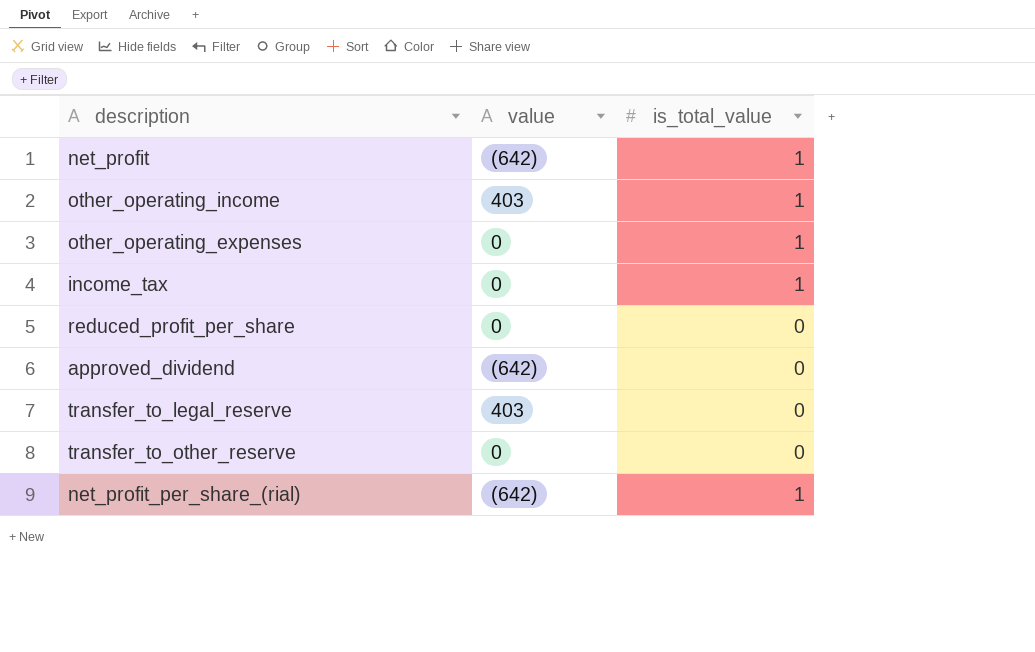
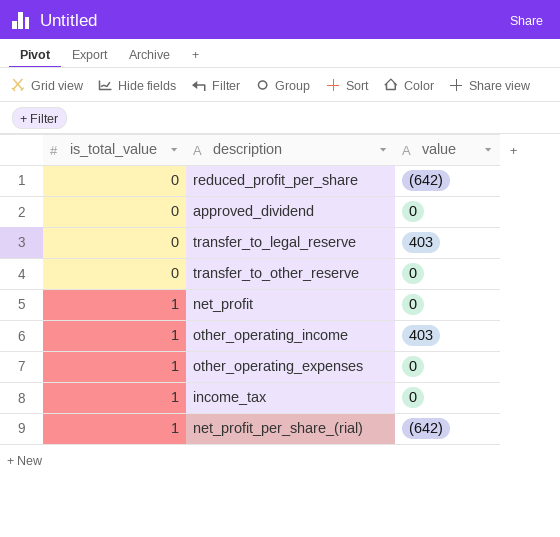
row order: none -> is_total_value ascending
column is_total_value | position: 3 -> 1
reduced_profit_per_share | value: 0 -> (642)
approved_dividend | value: (642) -> 0
net_profit | value: (642) -> 0

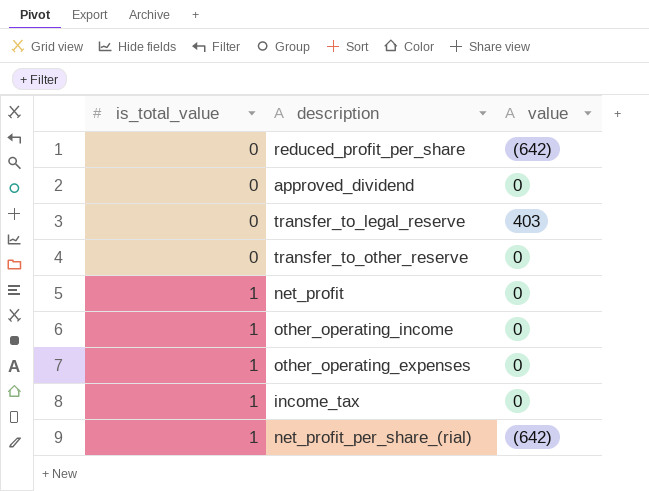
other_operating_income | value: 403 -> 0

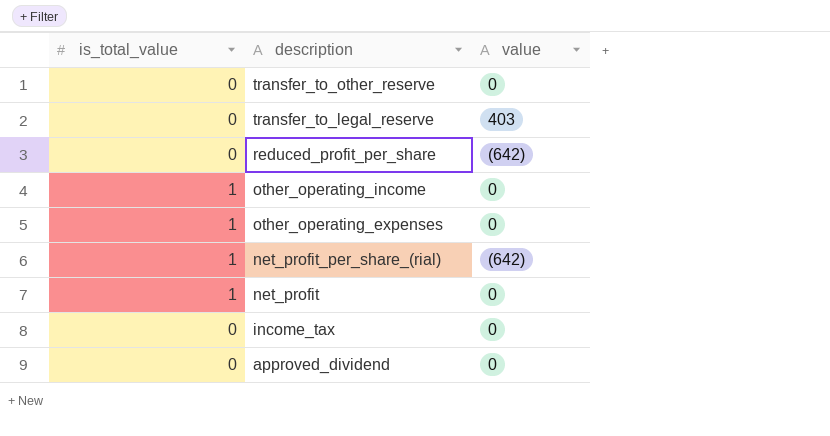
row order: is_total_value ascending -> description descending
income_tax | is_total_value: 1 -> 0

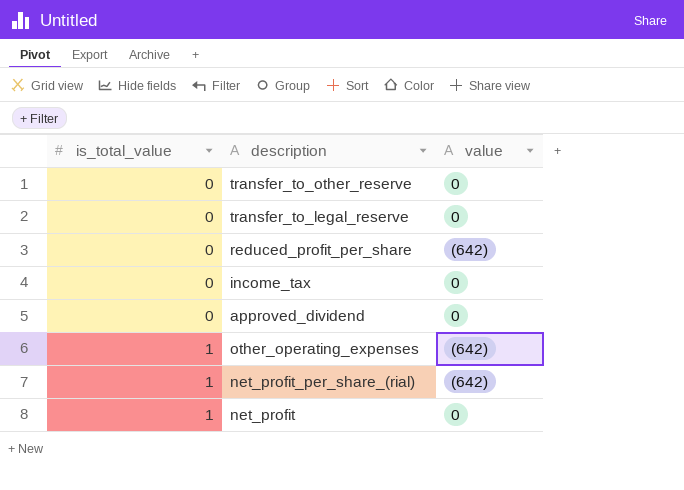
row order: description descending -> is_total_value ascending
row other_operating_income: 1 | 0 -> none
transfer_to_legal_reserve | value: 403 -> 0
other_operating_expenses | value: 0 -> (642)

